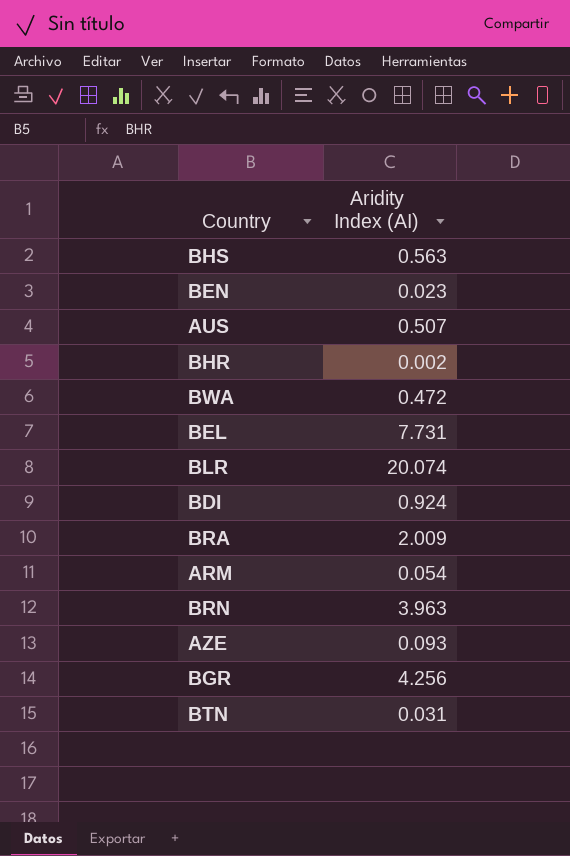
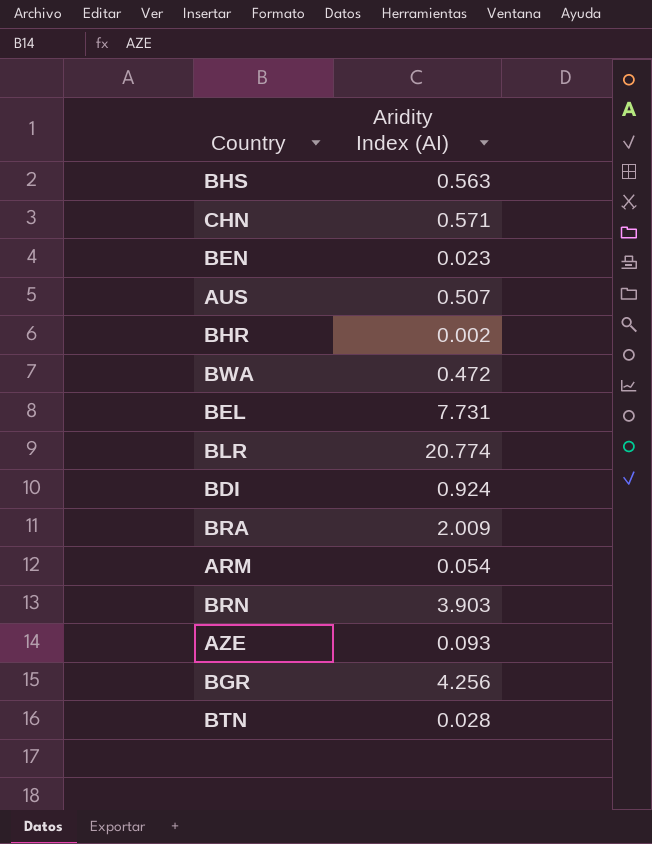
row CHN: none -> 0.571
BLR | Aridity Index (AI): 20.074 -> 20.774
BRN | Aridity Index (AI): 3.963 -> 3.903
BTN | Aridity Index (AI): 0.031 -> 0.028

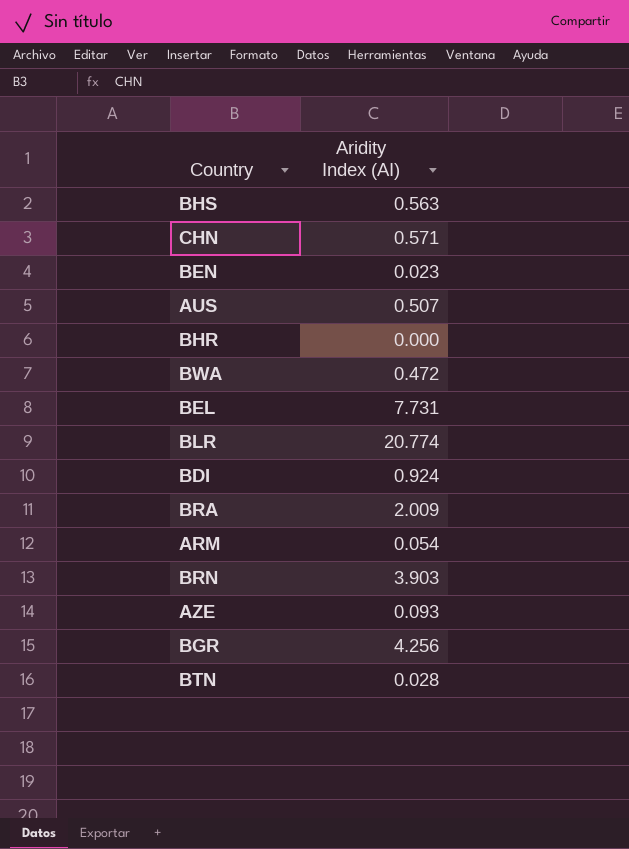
BHR | Aridity Index (AI): 0.002 -> 0.000

